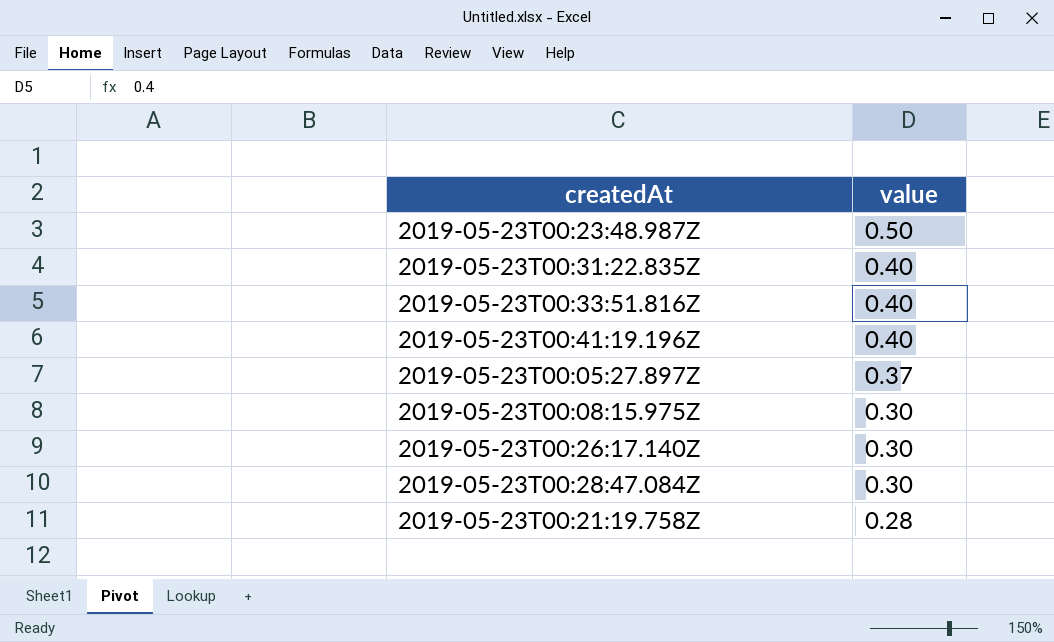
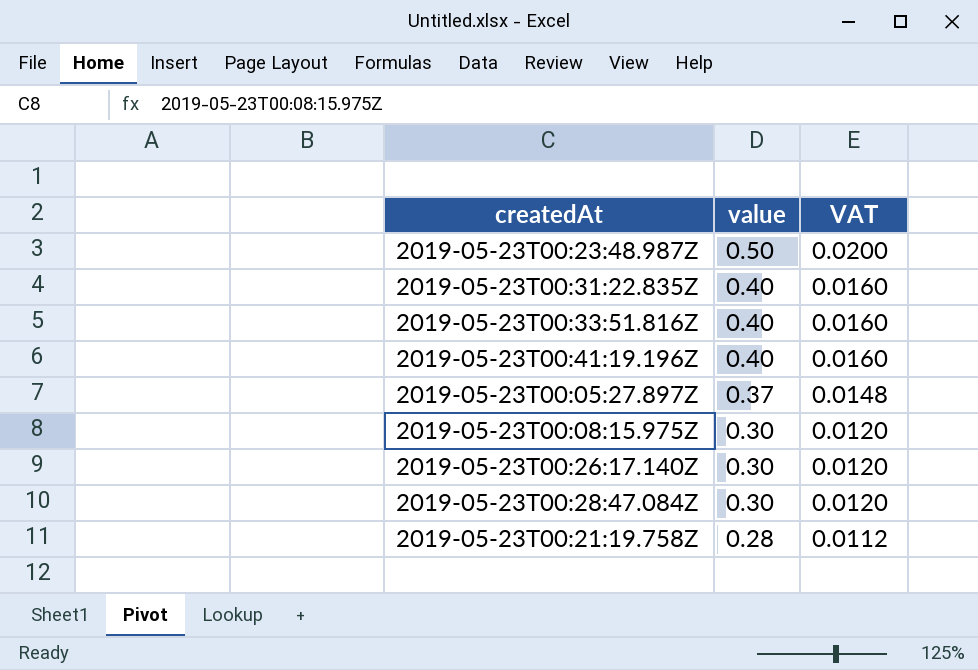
column VAT | formula: none -> [value] * 0.04

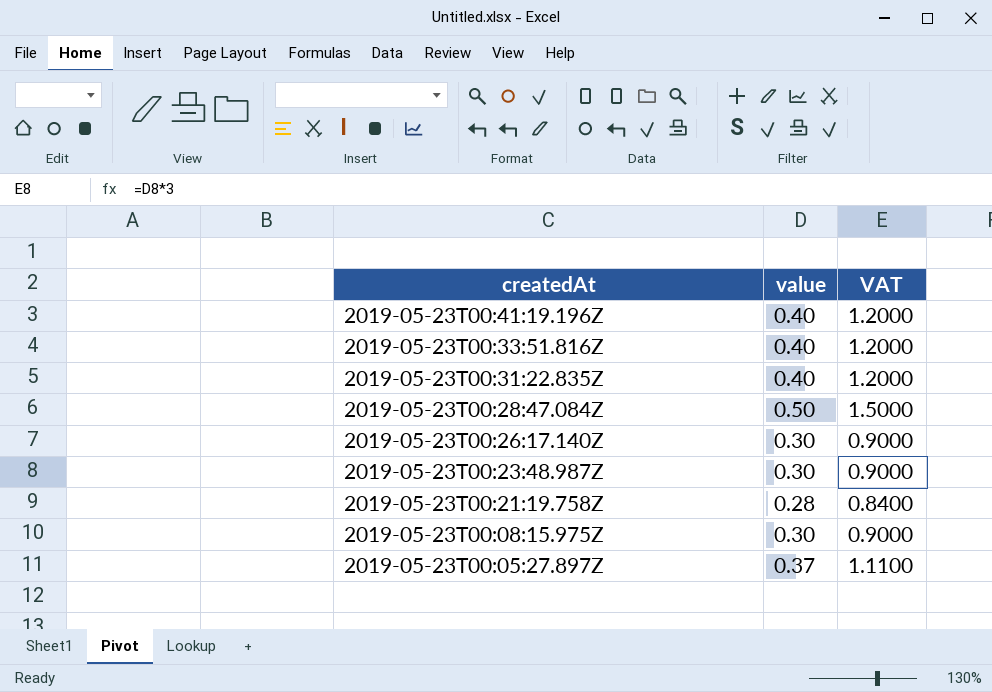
row order: value descending -> createdAt descending
column VAT | formula: [value] * 0.04 -> [value] * 3
2019-05-23T00:28:47.084Z | value: 0.30 -> 0.50
2019-05-23T00:23:48.987Z | value: 0.50 -> 0.30

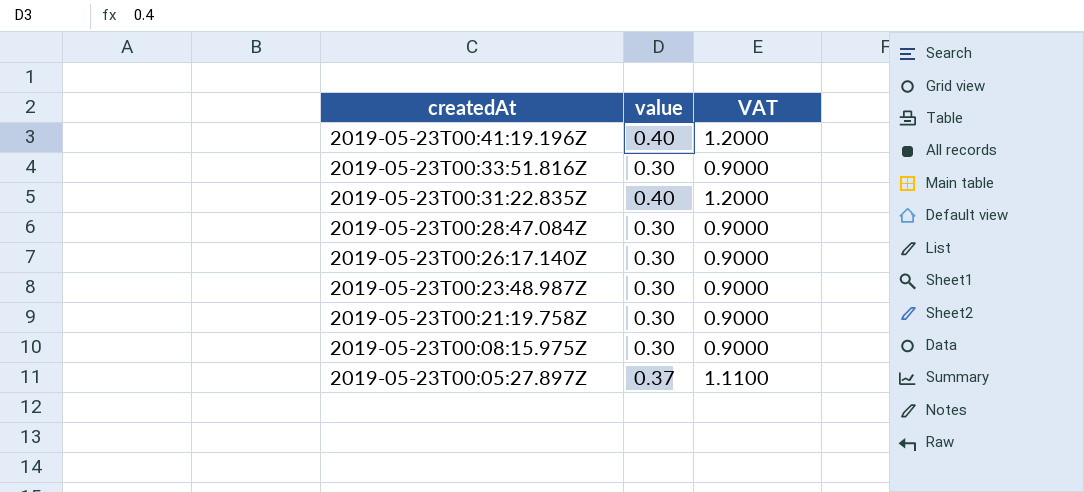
2019-05-23T00:33:51.816Z | value: 0.40 -> 0.30
2019-05-23T00:33:51.816Z | VAT: 1.2000 -> 0.9000
2019-05-23T00:28:47.084Z | value: 0.50 -> 0.30
2019-05-23T00:28:47.084Z | VAT: 1.5000 -> 0.9000
2019-05-23T00:21:19.758Z | value: 0.28 -> 0.30
2019-05-23T00:21:19.758Z | VAT: 0.8400 -> 0.9000

